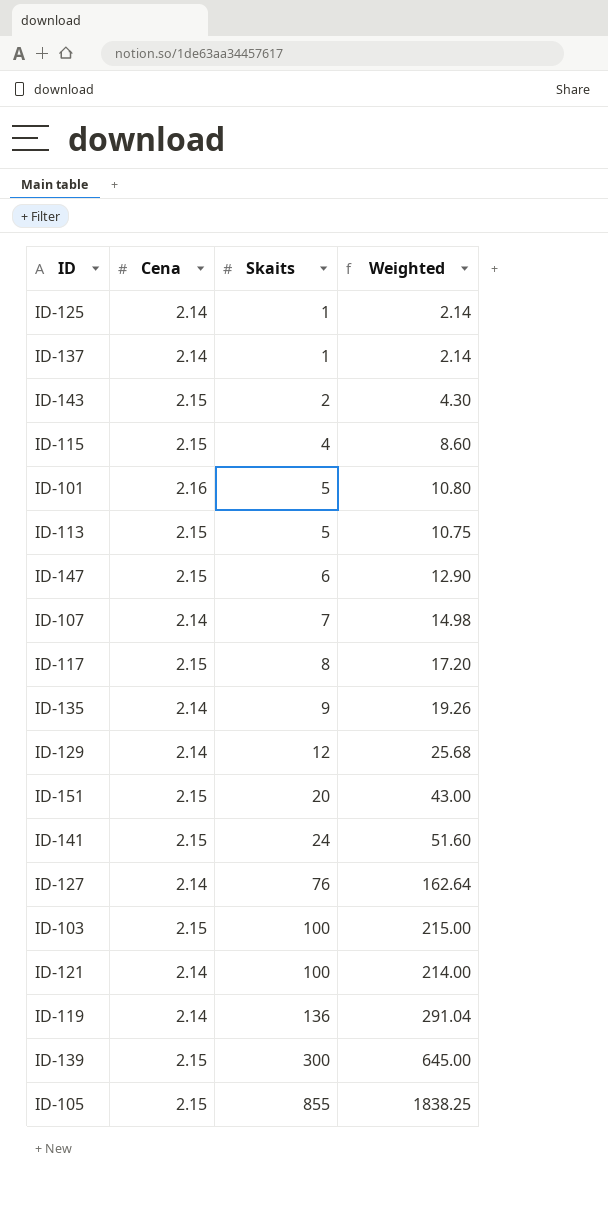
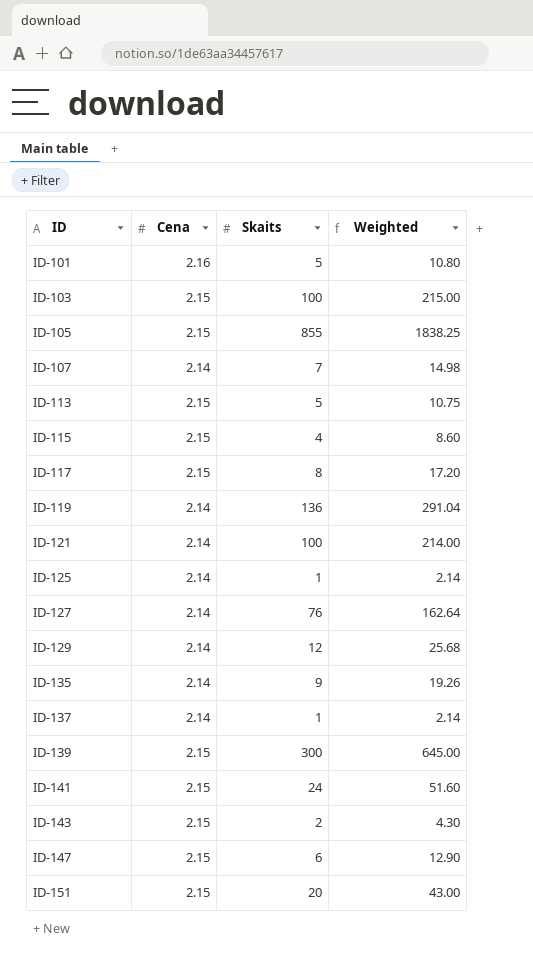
row order: Skaits ascending -> ID ascending

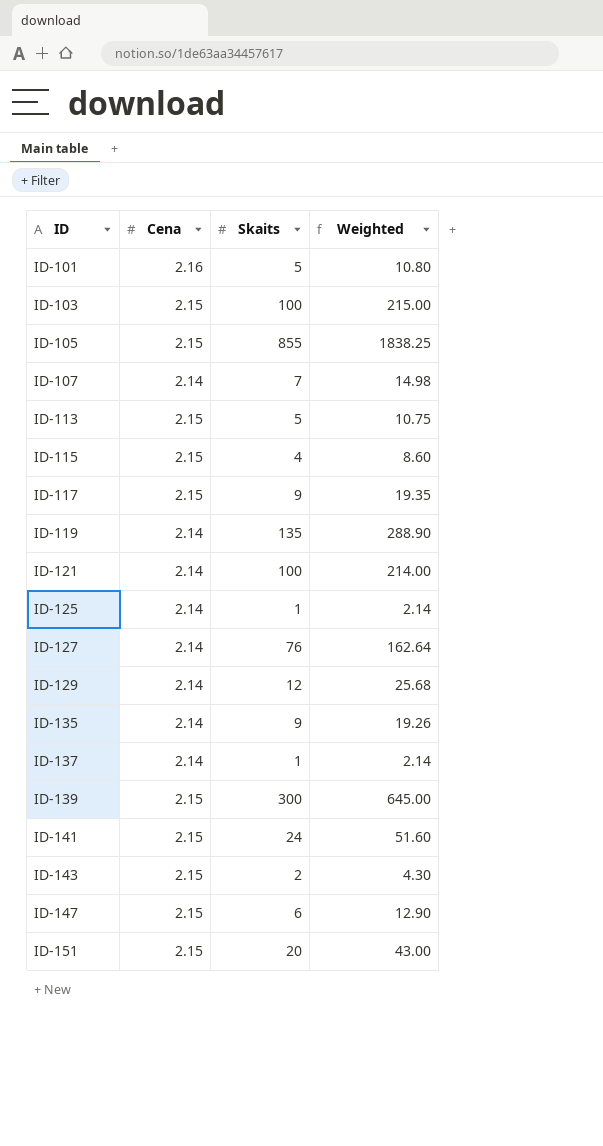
ID-117 | Skaits: 8 -> 9
ID-117 | Weighted: 17.20 -> 19.35
ID-119 | Skaits: 136 -> 135
ID-119 | Weighted: 291.04 -> 288.90

